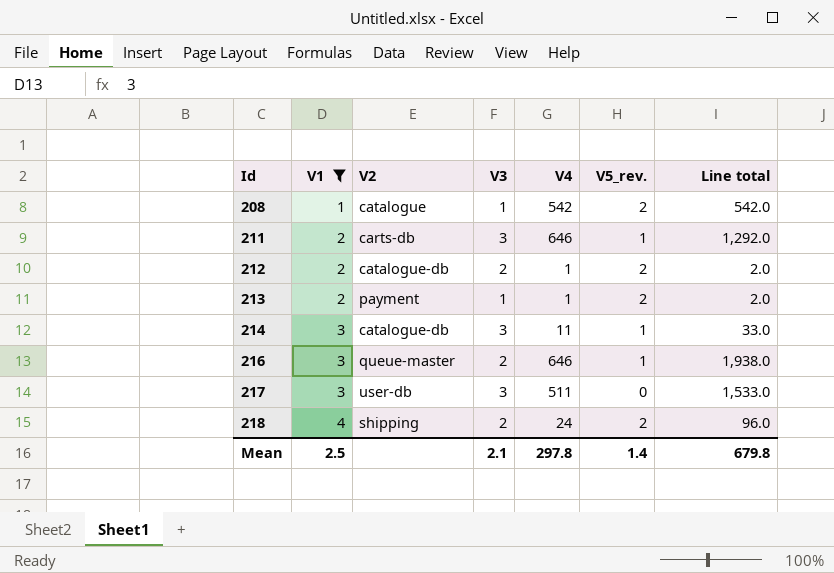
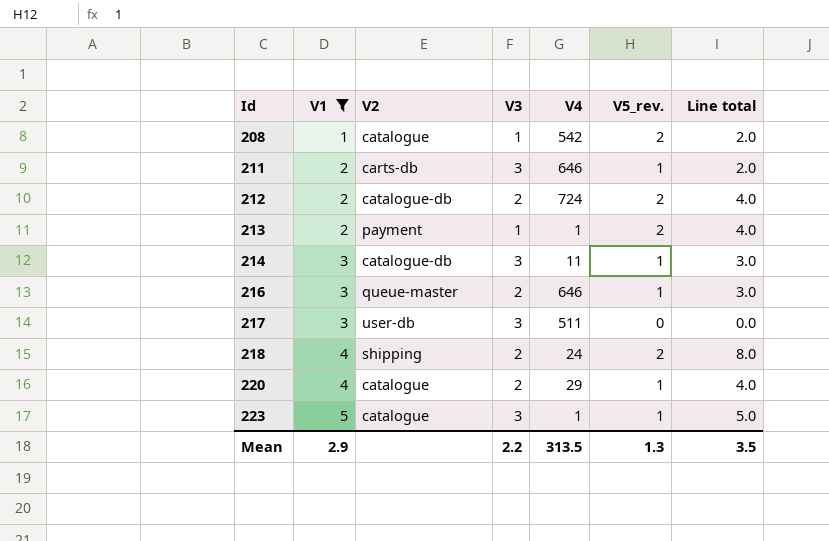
column Line total | formula: [V1] * [V4] -> [V1] * [V5_rev.]
212 | V4: 1 -> 724
row 220: none -> 4 | catalogue | 2 | 29 | 1 | 4.0
row 223: none -> 5 | catalogue | 3 | 1 | 1 | 5.0
Mean | V1: 2.5 -> 2.9
Mean | V3: 2.1 -> 2.2
Mean | V4: 297.8 -> 313.5
Mean | V5_rev.: 1.4 -> 1.3
Mean | Line total: 679.8 -> 3.5

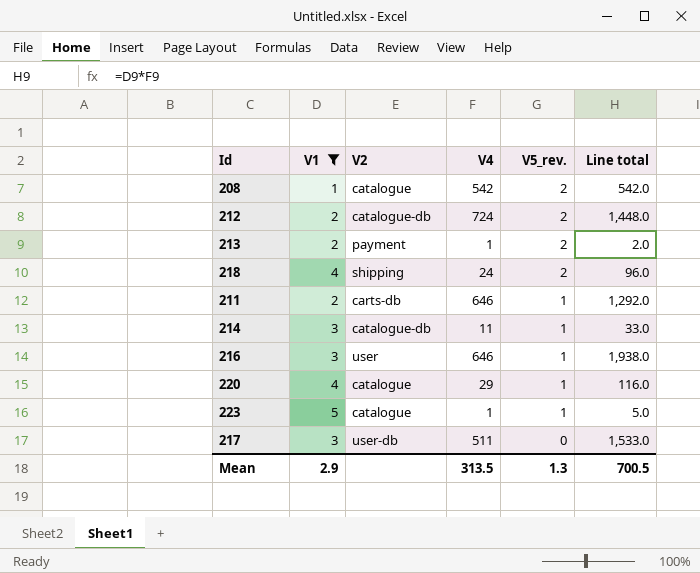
row order: Id ascending -> V5_rev. descending
column V3 | position: 4 -> none
column Line total | formula: [V1] * [V5_rev.] -> [V1] * [V4]
216 | V2: queue-master -> user
Mean | Line total: 3.5 -> 700.5

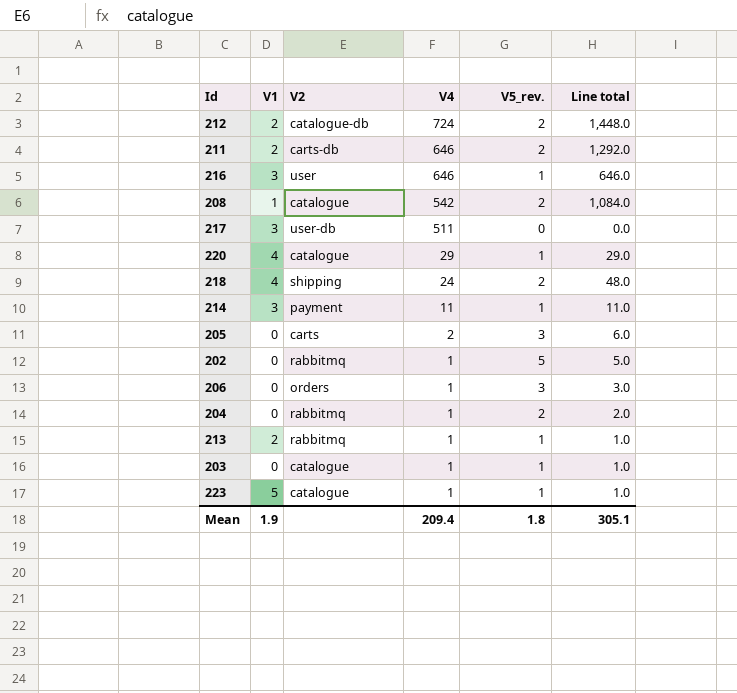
filter: V1 != 0 -> none
row order: V5_rev. descending -> V4 descending
column Line total | formula: [V1] * [V4] -> [V4] * [V5_rev.]
211 | V5_rev.: 1 -> 2
214 | V2: catalogue-db -> payment
213 | V2: payment -> rabbitmq
213 | V5_rev.: 2 -> 1
Mean | V1: 2.9 -> 1.9
Mean | V4: 313.5 -> 209.4
Mean | V5_rev.: 1.3 -> 1.8
Mean | Line total: 700.5 -> 305.1

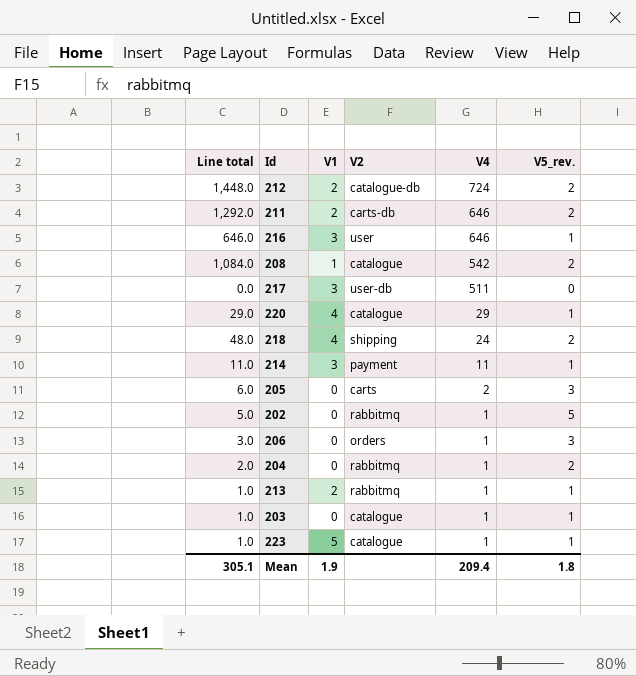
column Line total | position: 6 -> 1

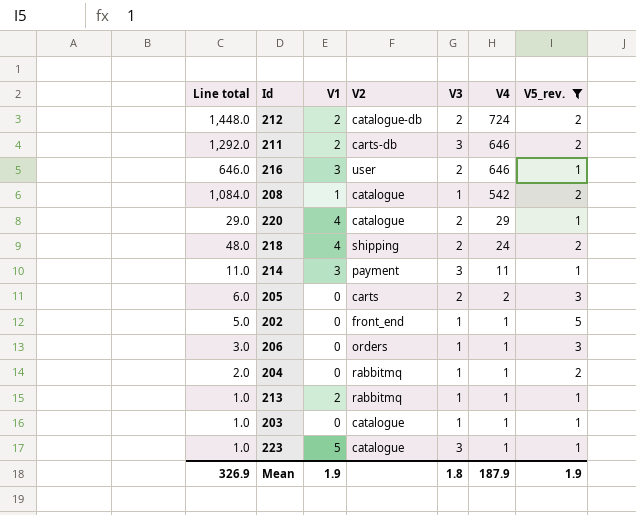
filter: none -> V5_rev. != 0
column V3 | position: none -> 5
202 | V2: rabbitmq -> front_end
Mean | Line total: 305.1 -> 326.9
Mean | V4: 209.4 -> 187.9
Mean | V5_rev.: 1.8 -> 1.9

